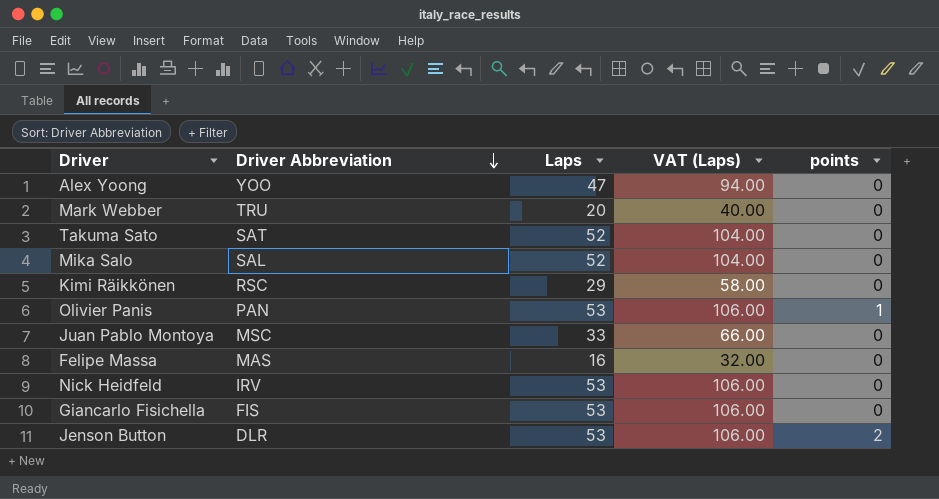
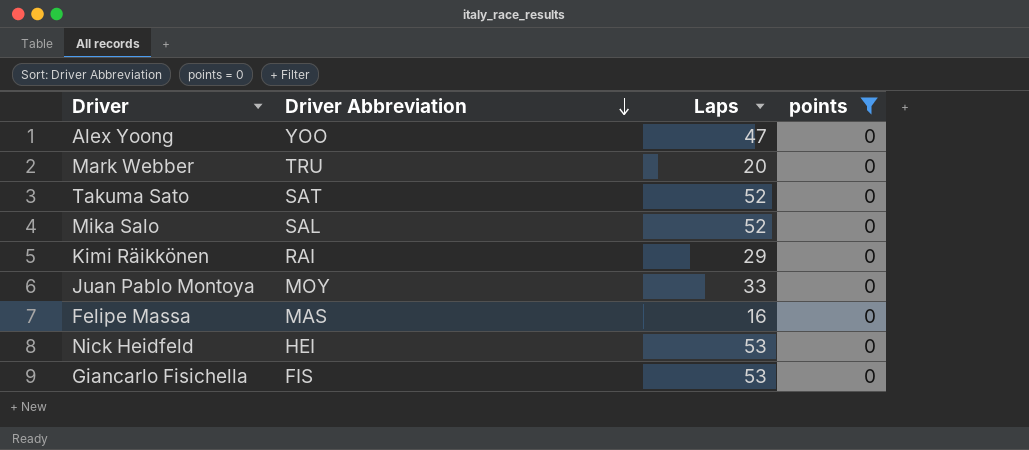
filter: none -> points = 0
column VAT (Laps) | formula: [Laps] * 2 -> none
Kimi Räikkönen | Driver Abbreviation: RSC -> RAI
Juan Pablo Montoya | Driver Abbreviation: MSC -> MOY
Nick Heidfeld | Driver Abbreviation: IRV -> HEI

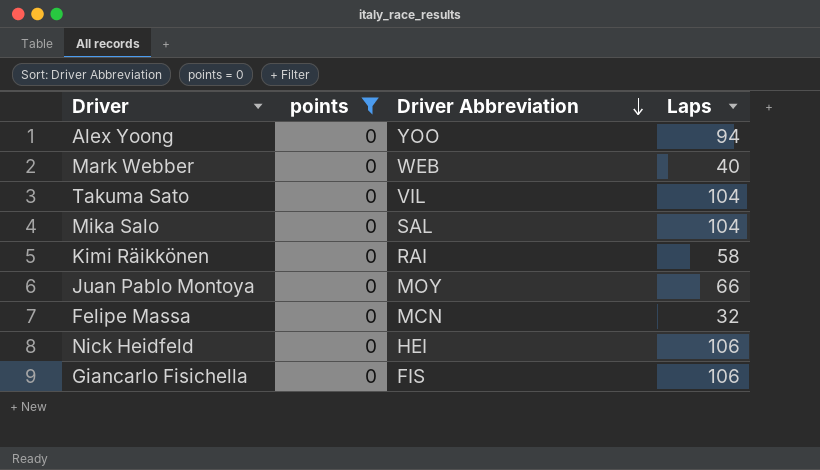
column points | position: 4 -> 2
Alex Yoong | Laps: 47 -> 94
Mark Webber | Driver Abbreviation: TRU -> WEB
Mark Webber | Laps: 20 -> 40
Takuma Sato | Driver Abbreviation: SAT -> VIL
Takuma Sato | Laps: 52 -> 104
Mika Salo | Laps: 52 -> 104
Kimi Räikkönen | Laps: 29 -> 58
Juan Pablo Montoya | Laps: 33 -> 66
Felipe Massa | Driver Abbreviation: MAS -> MCN
Felipe Massa | Laps: 16 -> 32
Nick Heidfeld | Laps: 53 -> 106
Giancarlo Fisichella | Laps: 53 -> 106

